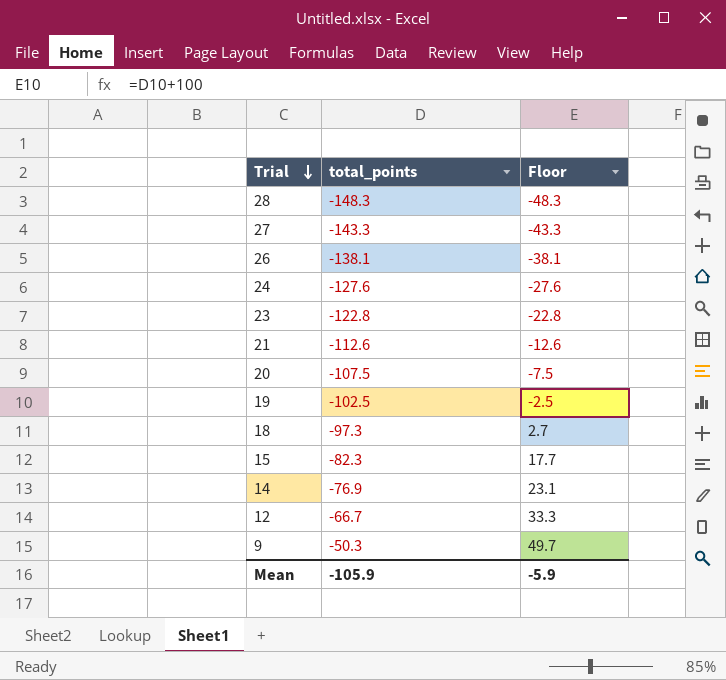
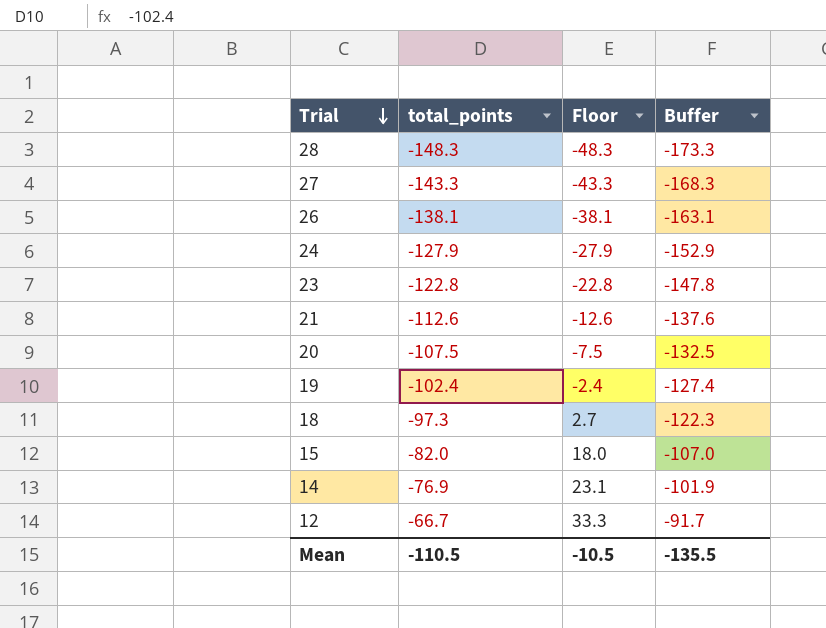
column Buffer | formula: none -> [total_points] - 25
row 9: -50.3 | 49.7 -> none
24 | total_points: -127.6 -> -127.9
24 | Floor: -27.6 -> -27.9
19 | total_points: -102.5 -> -102.4
19 | Floor: -2.5 -> -2.4
15 | total_points: -82.3 -> -82.0
15 | Floor: 17.7 -> 18.0
Mean | total_points: -105.9 -> -110.5
Mean | Floor: -5.9 -> -10.5

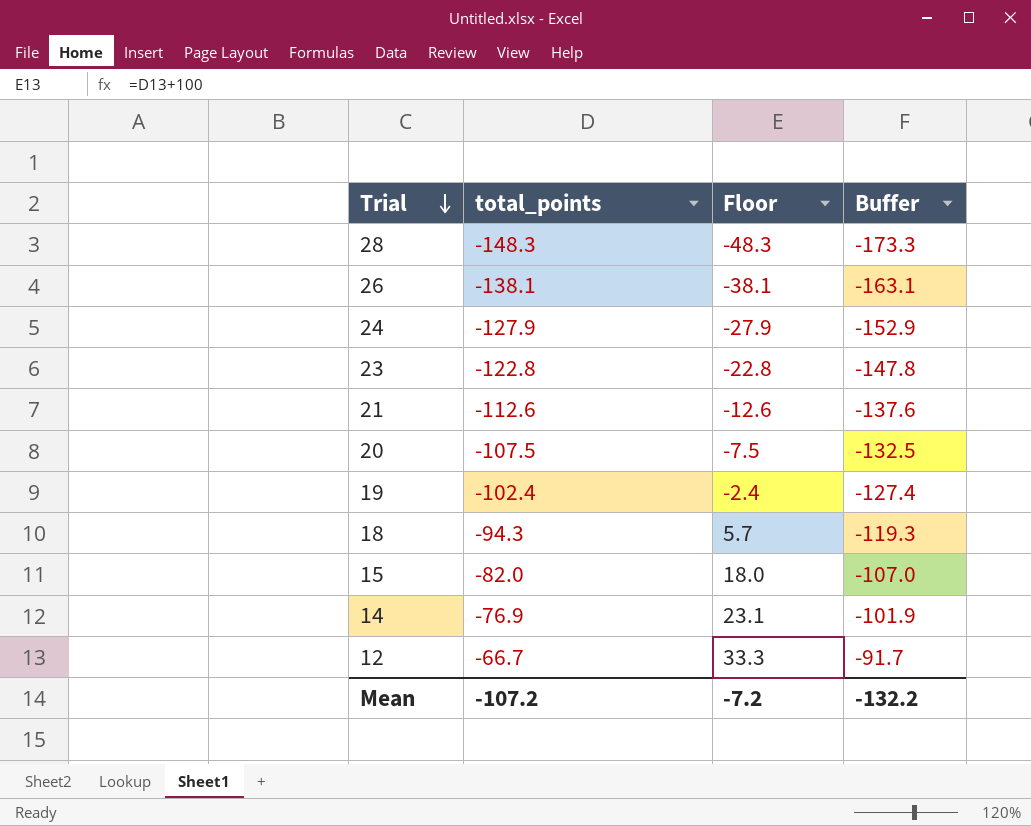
row 27: -143.3 | -43.3 | -168.3 -> none
18 | total_points: -97.3 -> -94.3
18 | Floor: 2.7 -> 5.7
18 | Buffer: -122.3 -> -119.3
Mean | total_points: -110.5 -> -107.2
Mean | Floor: -10.5 -> -7.2
Mean | Buffer: -135.5 -> -132.2

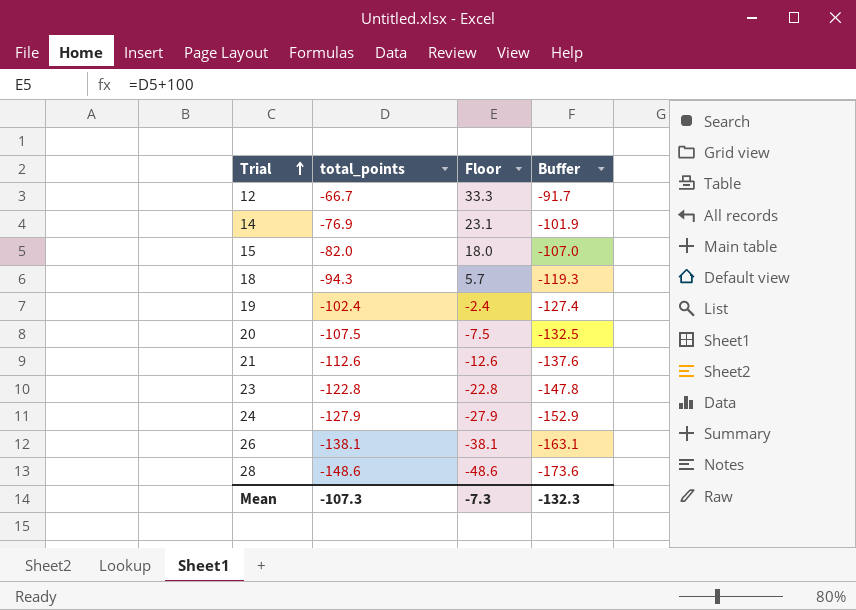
row order: Trial descending -> Trial ascending
28 | total_points: -148.3 -> -148.6
28 | Floor: -48.3 -> -48.6
28 | Buffer: -173.3 -> -173.6
Mean | total_points: -107.2 -> -107.3
Mean | Floor: -7.2 -> -7.3
Mean | Buffer: -132.2 -> -132.3

